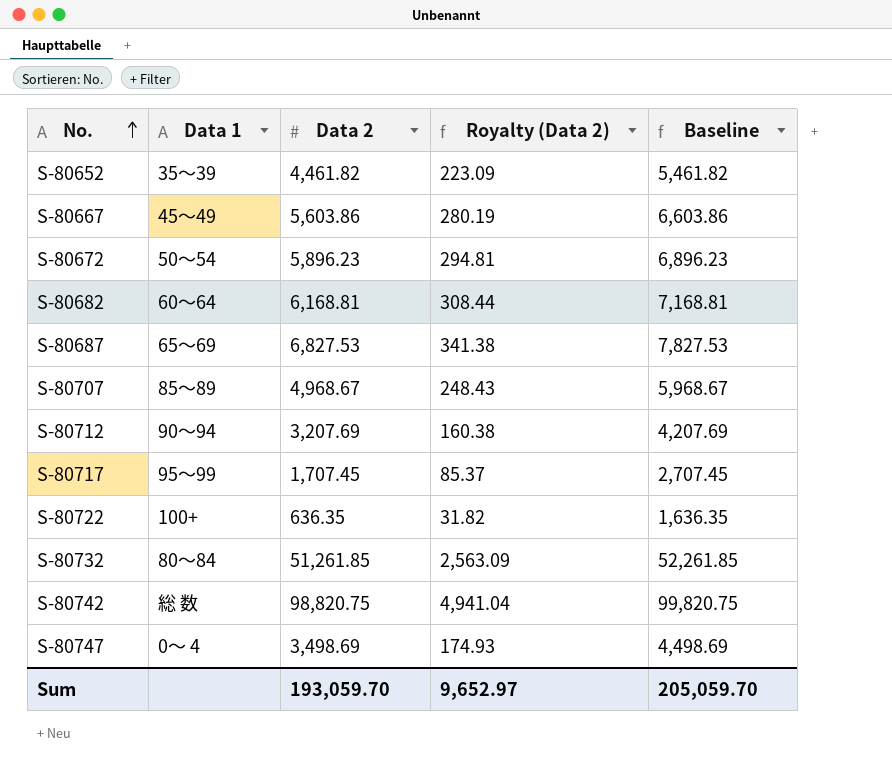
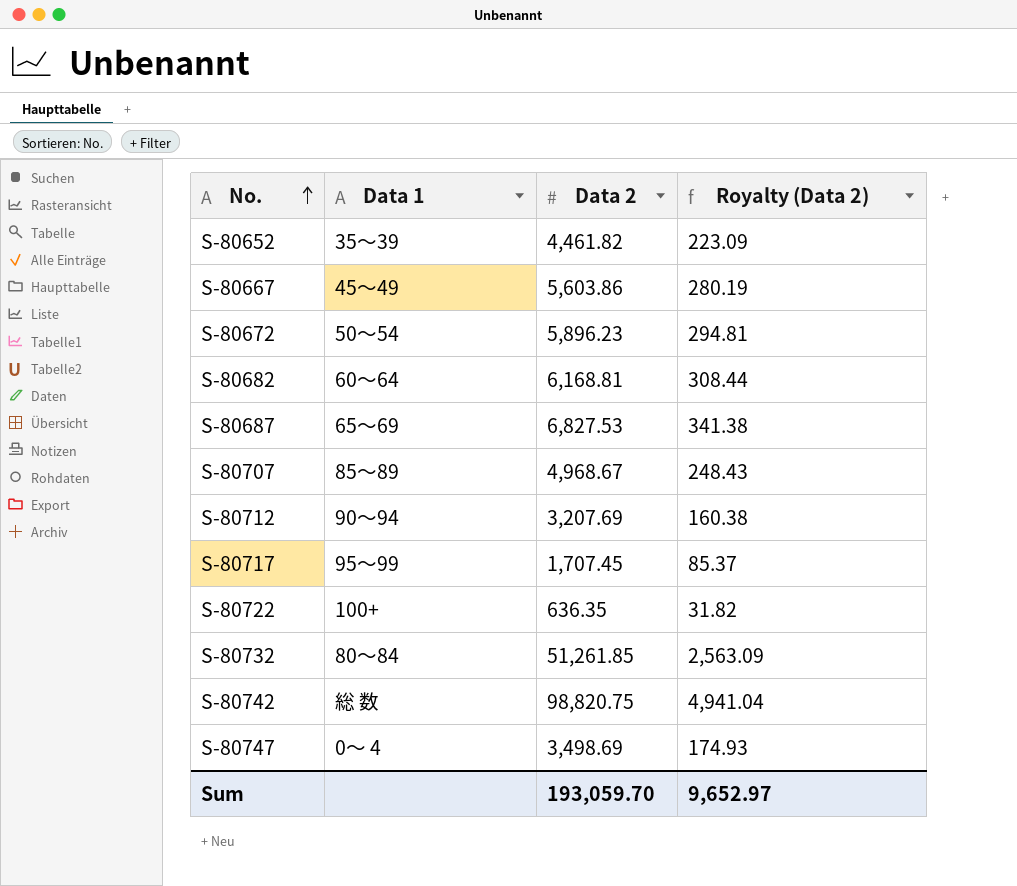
column Baseline | formula: [Data 2] + 1000 -> none

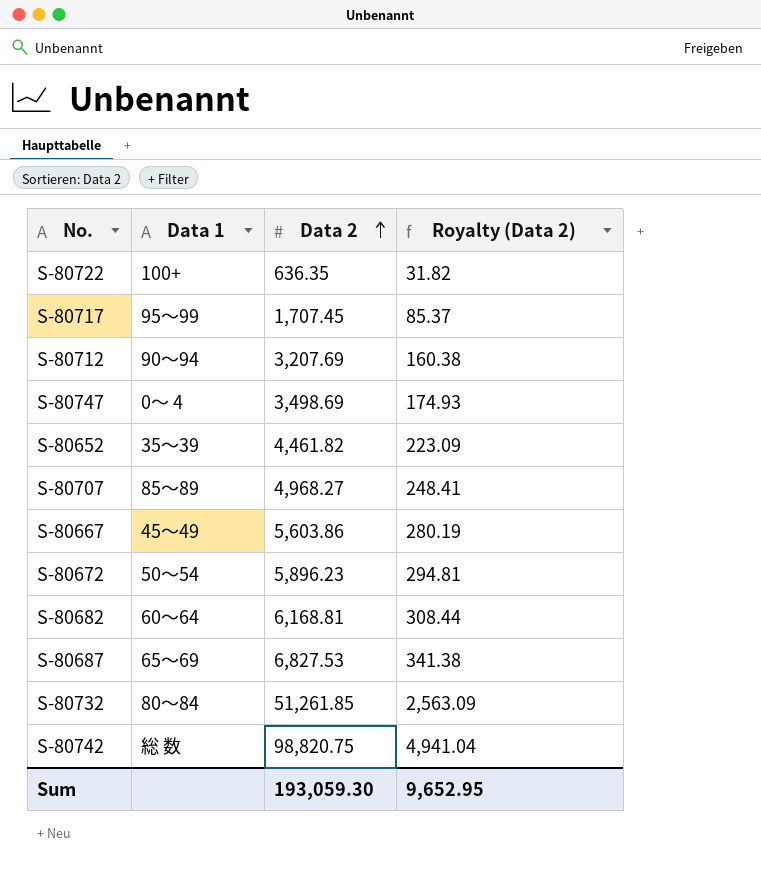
row order: No. ascending -> Data 2 ascending
S-80707 | Data 2: 4,968.67 -> 4,968.27
S-80707 | Royalty (Data 2): 248.43 -> 248.41
Sum | Data 2: 193,059.70 -> 193,059.30
Sum | Royalty (Data 2): 9,652.97 -> 9,652.95

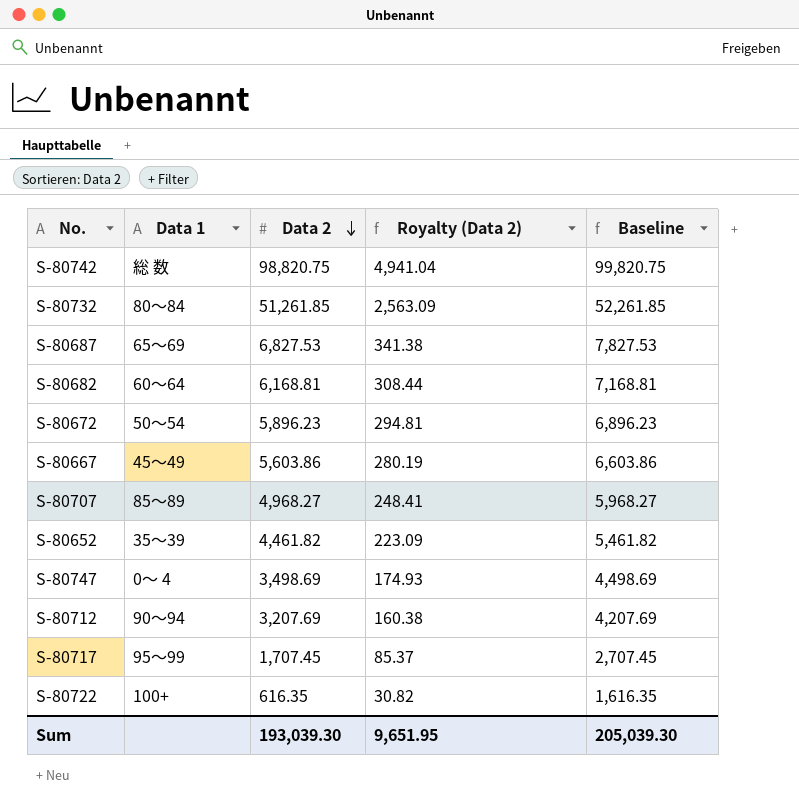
row order: Data 2 ascending -> Data 2 descending
column Baseline | formula: none -> [Data 2] + 1000
S-80722 | Data 2: 636.35 -> 616.35
S-80722 | Royalty (Data 2): 31.82 -> 30.82
Sum | Data 2: 193,059.30 -> 193,039.30
Sum | Royalty (Data 2): 9,652.95 -> 9,651.95

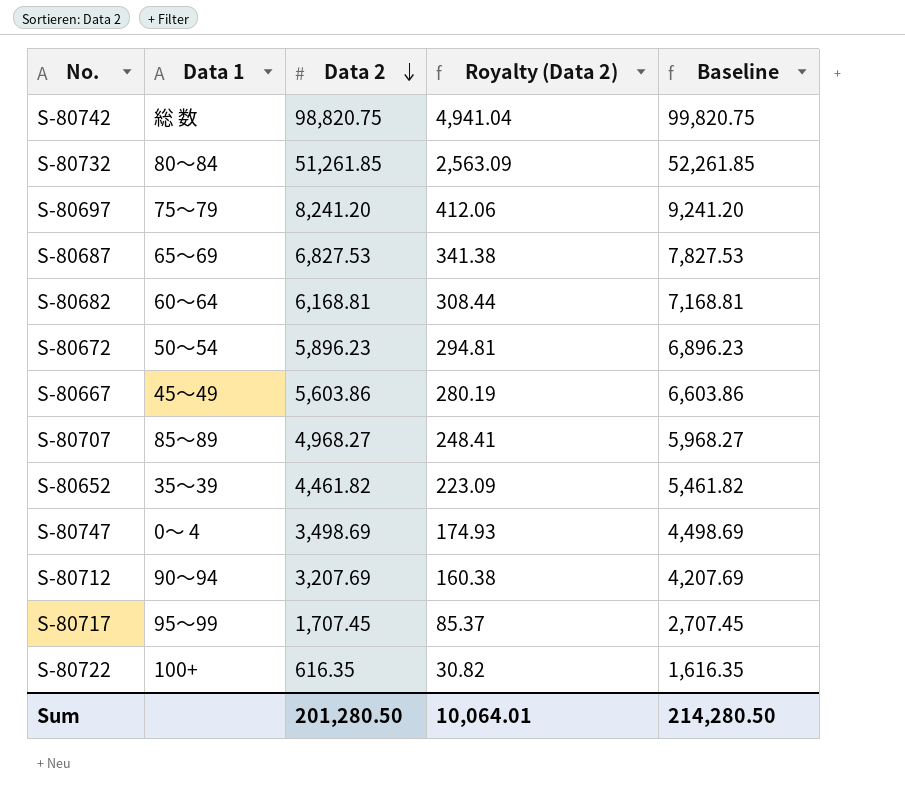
row S-80697: none -> 75～79 | 8,241.20 | 412.06 | 9,241.20
Sum | Data 2: 193,039.30 -> 201,280.50
Sum | Royalty (Data 2): 9,651.95 -> 10,064.01
Sum | Baseline: 205,039.30 -> 214,280.50

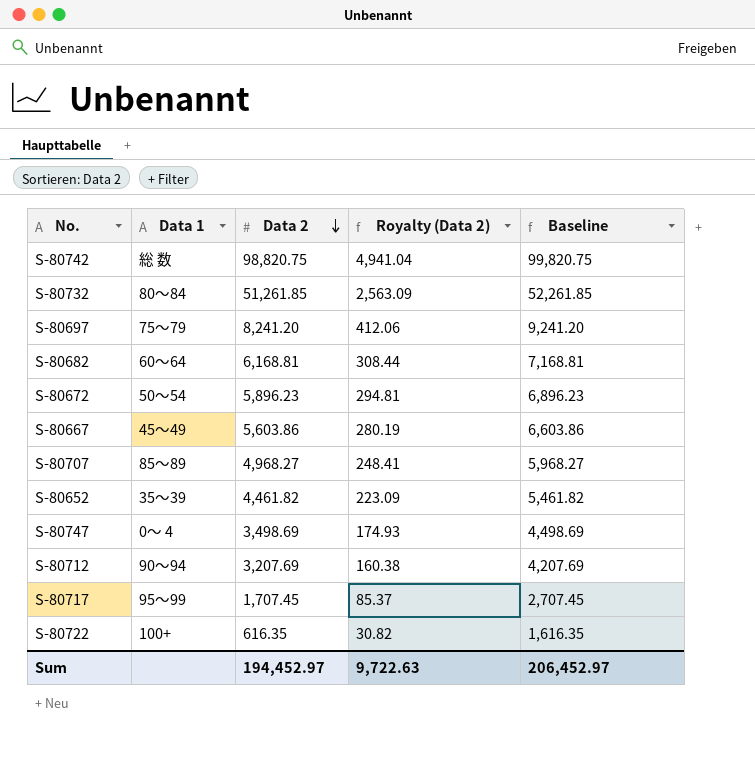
row S-80687: 65～69 | 6,827.53 | 341.38 | 7,827.53 -> none
Sum | Data 2: 201,280.50 -> 194,452.97
Sum | Royalty (Data 2): 10,064.01 -> 9,722.63
Sum | Baseline: 214,280.50 -> 206,452.97

